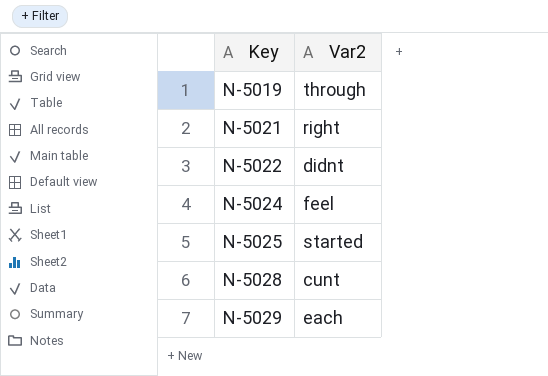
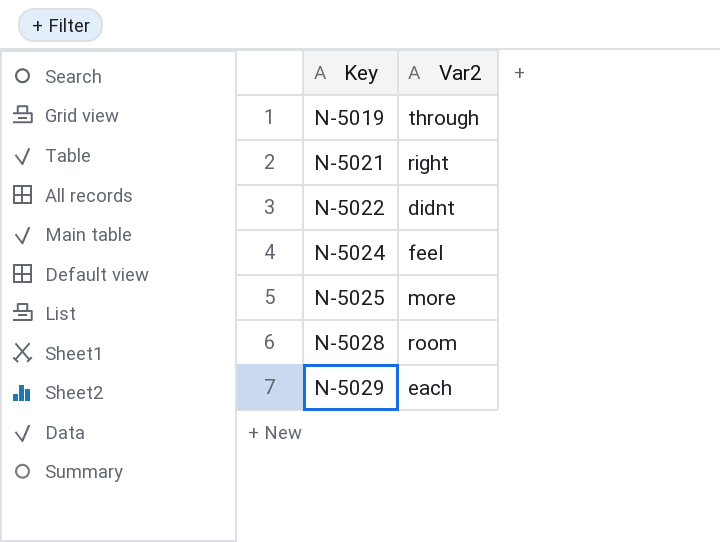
N-5025 | Var2: started -> more
N-5028 | Var2: cunt -> room

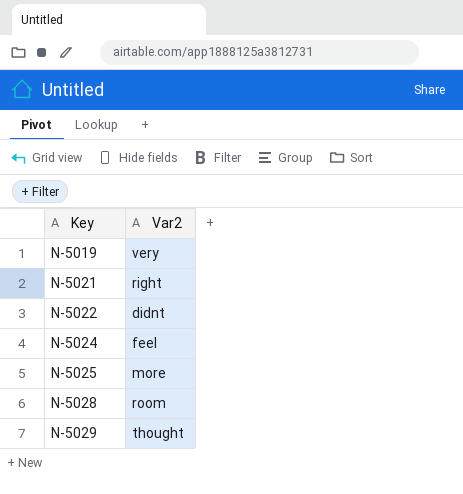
N-5019 | Var2: through -> very
N-5029 | Var2: each -> thought

